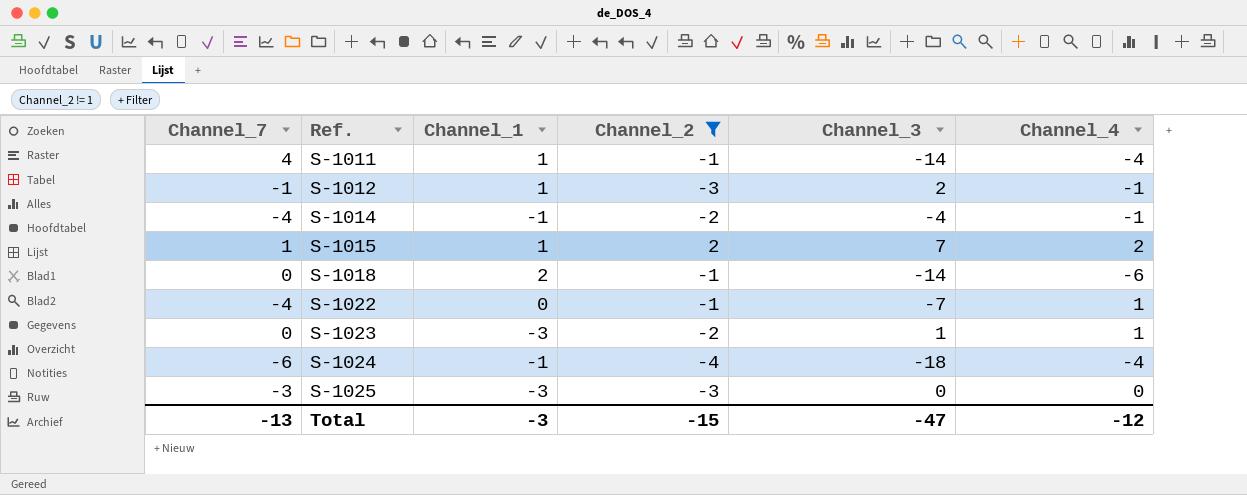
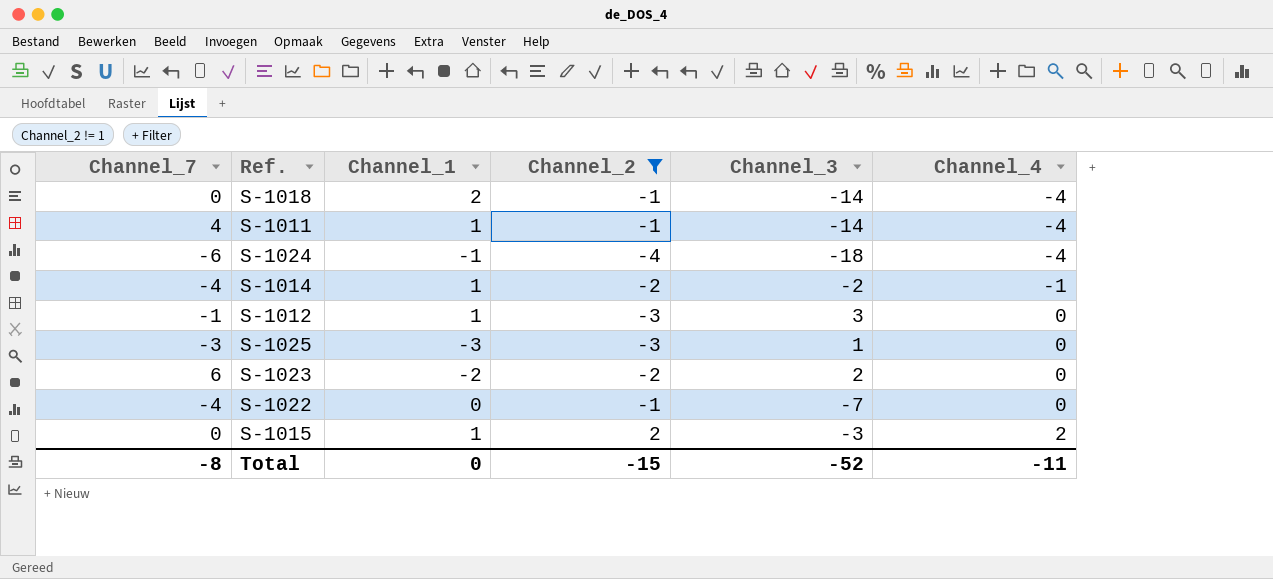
row order: Ref. ascending -> Channel_4 ascending
S-1018 | Channel_4: -6 -> -4
S-1014 | Channel_1: -1 -> 1
S-1014 | Channel_3: -4 -> -2
S-1012 | Channel_3: 2 -> 3
S-1012 | Channel_4: -1 -> 0
S-1025 | Channel_3: 0 -> 1
S-1023 | Channel_7: 0 -> 6
S-1023 | Channel_1: -3 -> -2
S-1023 | Channel_3: 1 -> 2
S-1023 | Channel_4: 1 -> 0
S-1022 | Channel_4: 1 -> 0
S-1015 | Channel_7: 1 -> 0
S-1015 | Channel_3: 7 -> -3
Total | Channel_7: -13 -> -8
Total | Channel_1: -3 -> 0
Total | Channel_3: -47 -> -52
Total | Channel_4: -12 -> -11

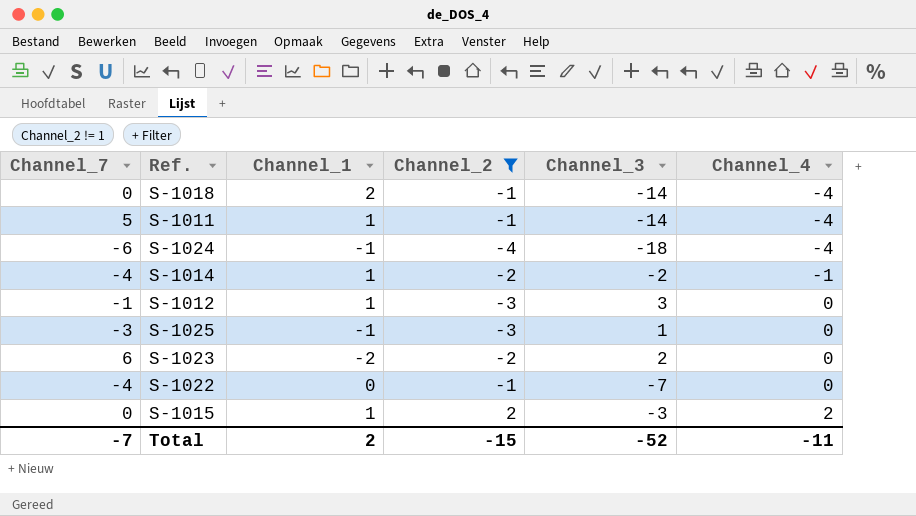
S-1011 | Channel_7: 4 -> 5
S-1025 | Channel_1: -3 -> -1
Total | Channel_7: -8 -> -7
Total | Channel_1: 0 -> 2

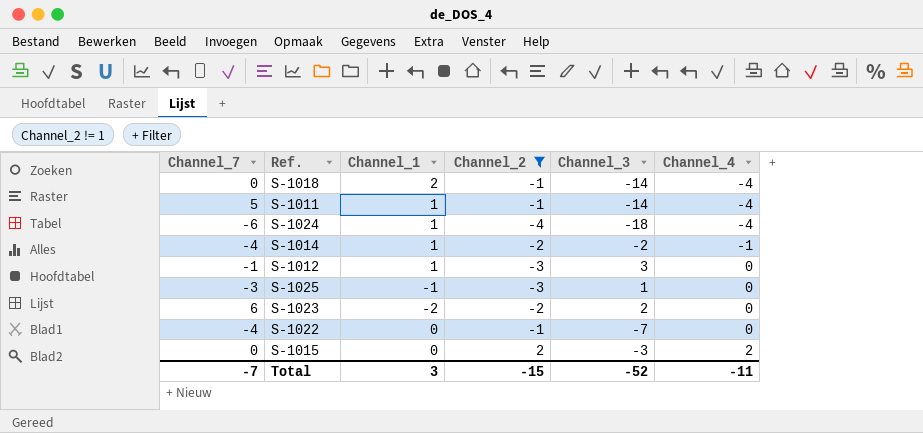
S-1024 | Channel_1: -1 -> 1
S-1015 | Channel_1: 1 -> 0
Total | Channel_1: 2 -> 3

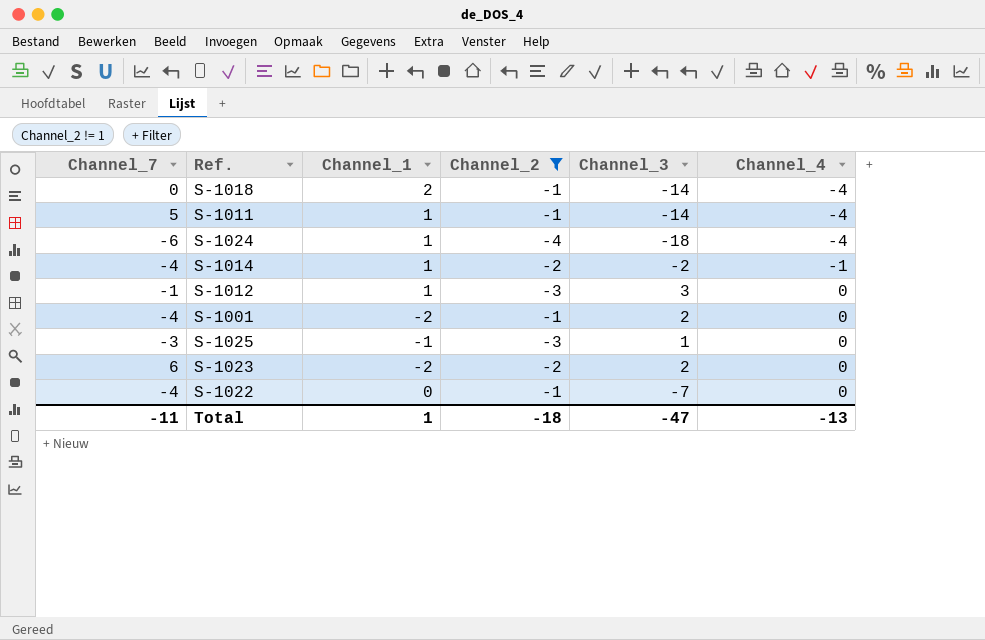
row S-1015: 0 | 0 | 2 | -3 | 2 -> none
row S-1001: none -> -4 | -2 | -1 | 2 | 0
Total | Channel_7: -7 -> -11
Total | Channel_1: 3 -> 1
Total | Channel_2: -15 -> -18
Total | Channel_3: -52 -> -47
Total | Channel_4: -11 -> -13

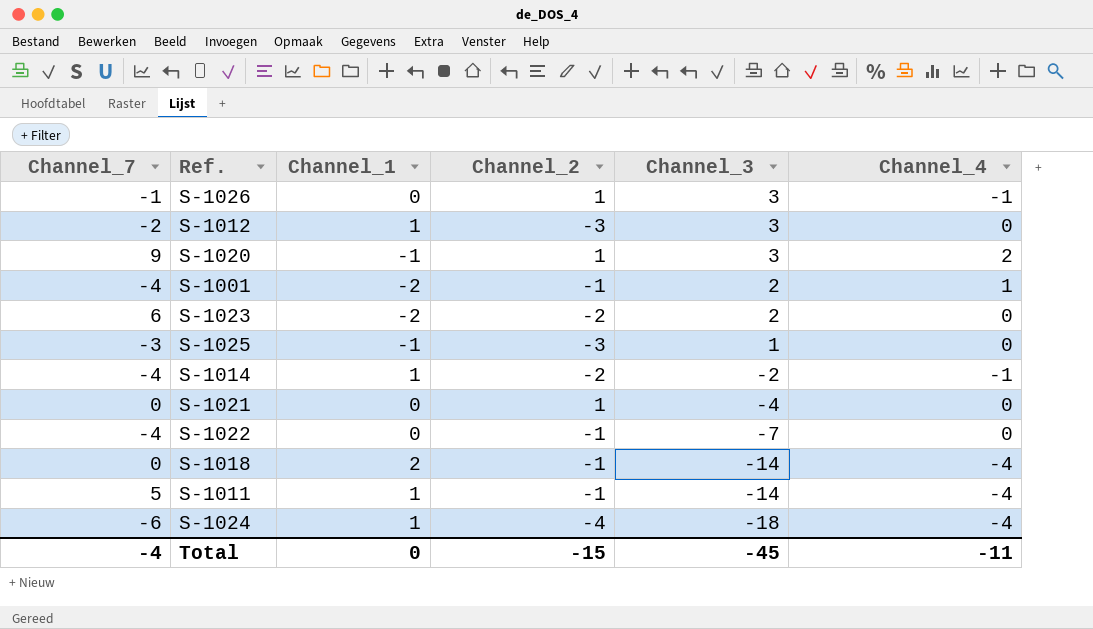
filter: Channel_2 != 1 -> none
row order: Channel_4 ascending -> Channel_3 descending
S-1012 | Channel_7: -1 -> -2
S-1001 | Channel_4: 0 -> 1
Total | Channel_7: -11 -> -4
Total | Channel_1: 1 -> 0
Total | Channel_2: -18 -> -15
Total | Channel_3: -47 -> -45
Total | Channel_4: -13 -> -11

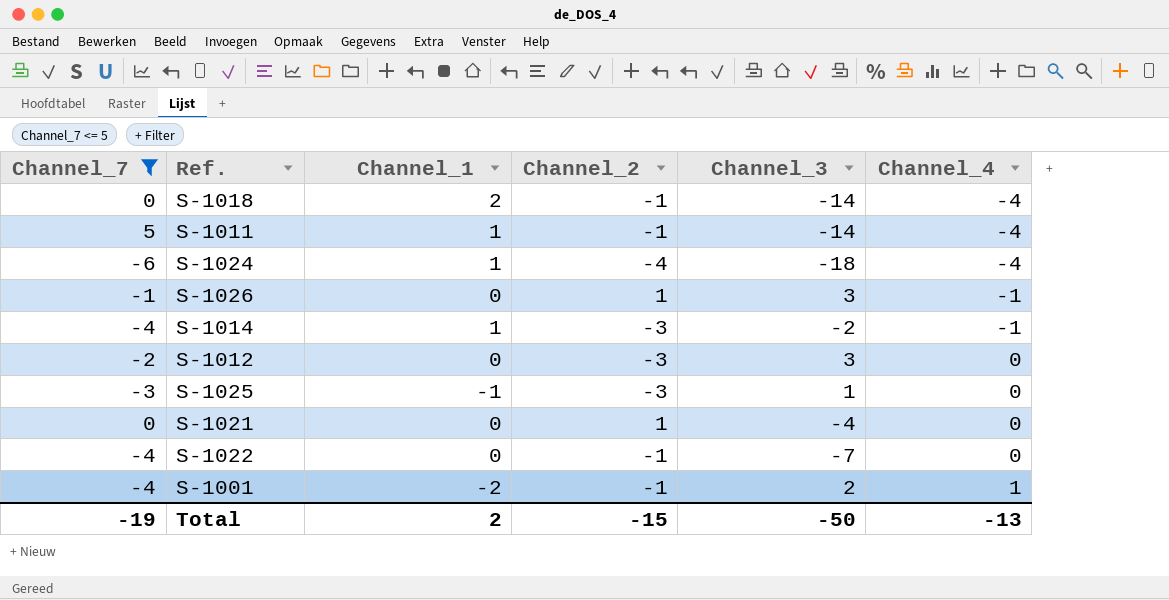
filter: none -> Channel_7 <= 5
row order: Channel_3 descending -> Channel_4 ascending
S-1014 | Channel_2: -2 -> -3
S-1012 | Channel_1: 1 -> 0
Total | Channel_7: -4 -> -19
Total | Channel_1: 0 -> 2
Total | Channel_3: -45 -> -50
Total | Channel_4: -11 -> -13

